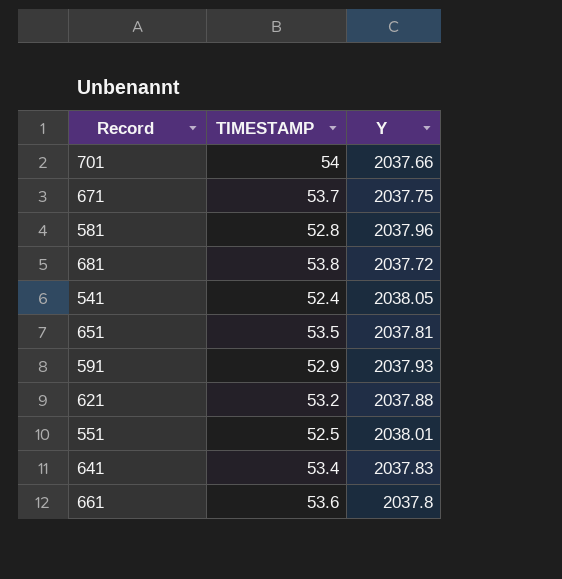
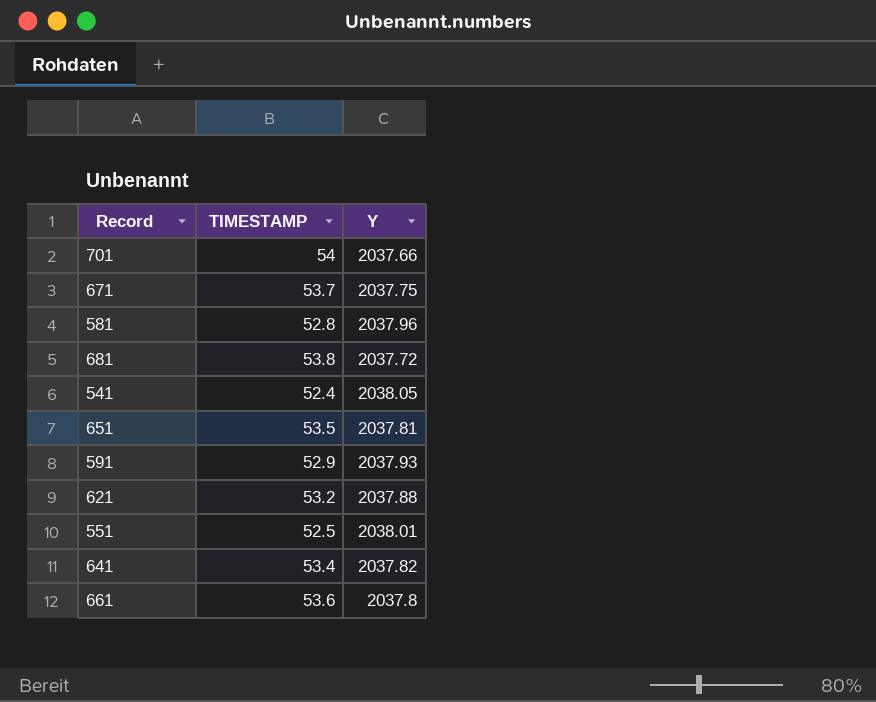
641 | Y: 2037.83 -> 2037.82

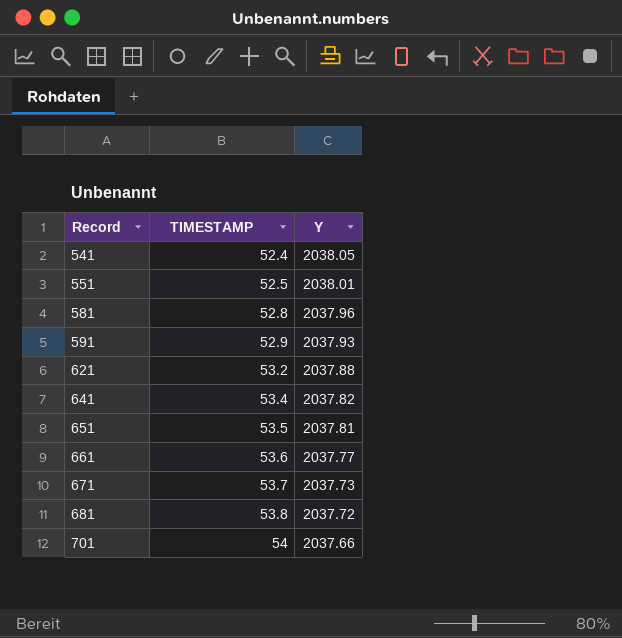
row order: none -> Record ascending
661 | Y: 2037.8 -> 2037.77
671 | Y: 2037.75 -> 2037.73

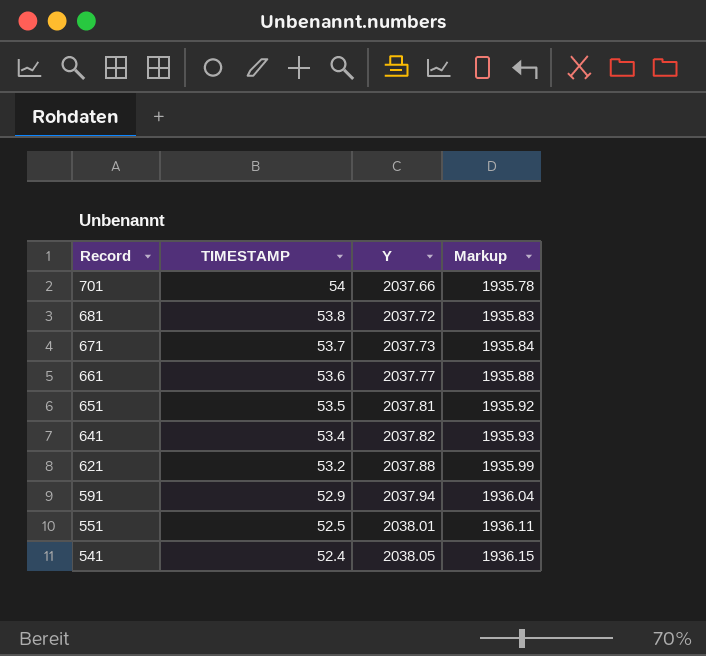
row order: Record ascending -> Record descending
column Markup | formula: none -> [Y] * 0.95
row 581: 52.8 | 2037.96 -> none
591 | Y: 2037.93 -> 2037.94

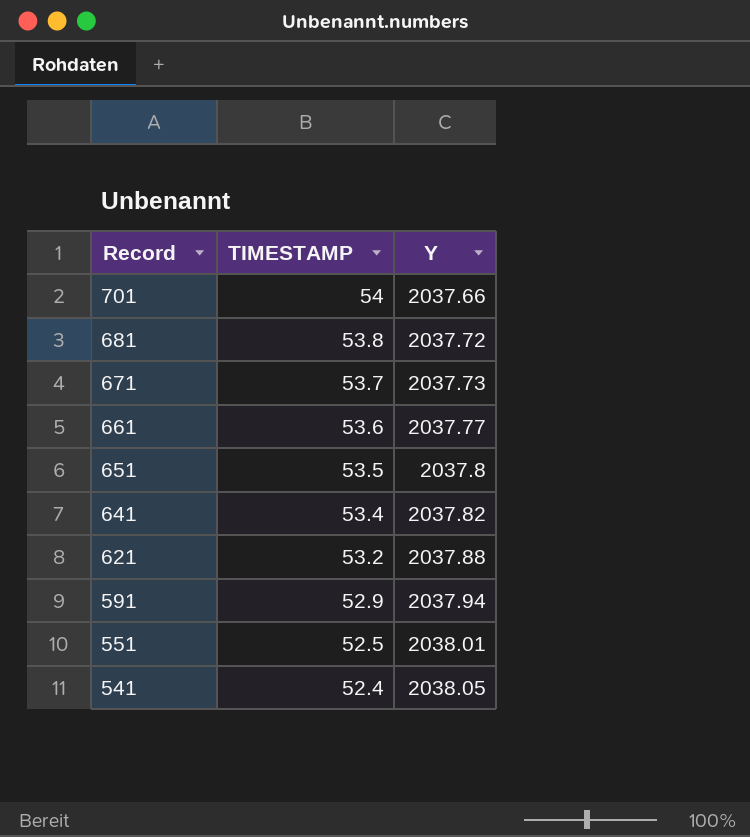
column Markup | formula: [Y] * 0.95 -> none
651 | Y: 2037.81 -> 2037.8

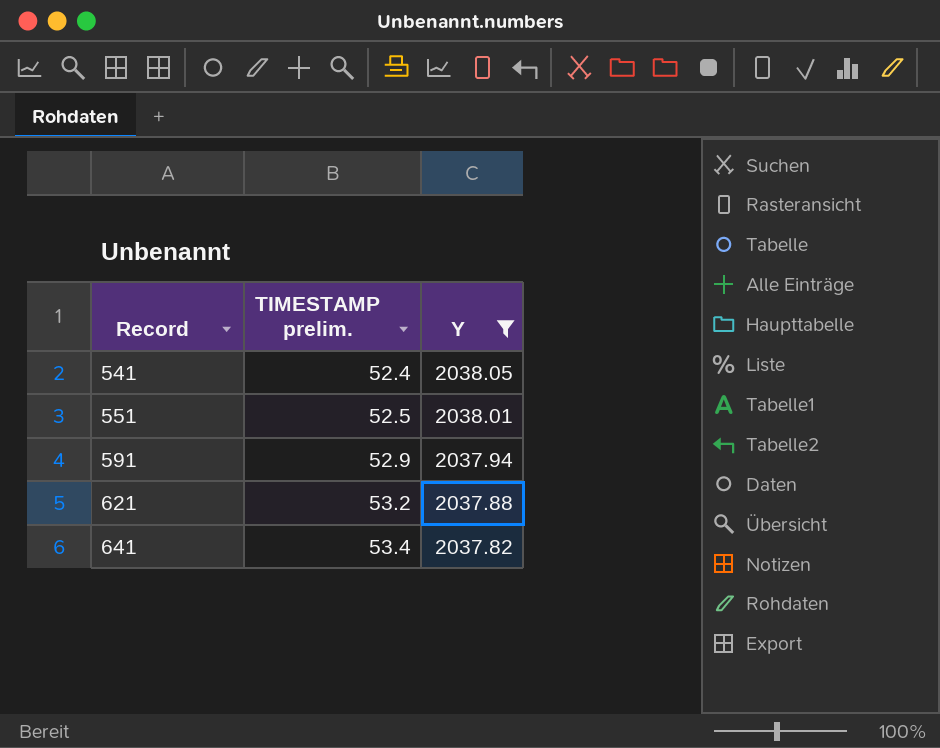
filter: none -> Y >= 2037.82
row order: Record descending -> Record ascending
column name: TIMESTAMP -> TIMESTAMP prelim.

